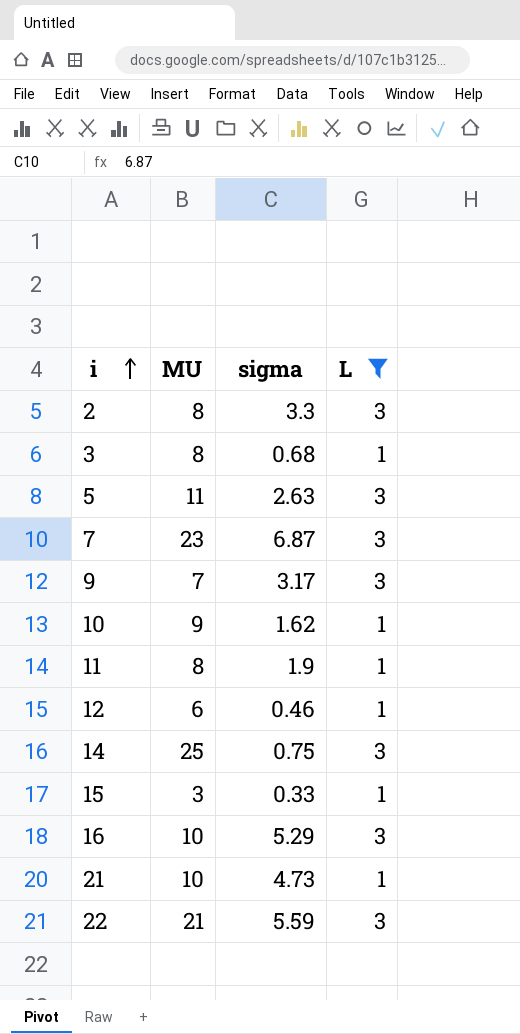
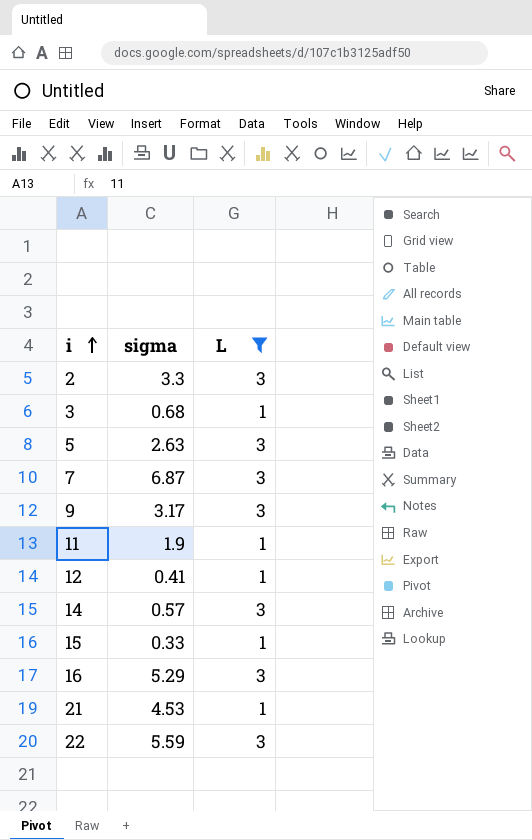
column MU | position: 2 -> none
row 10: 9 | 1.62 | 1 -> none
12 | sigma: 0.46 -> 0.41
14 | sigma: 0.75 -> 0.57
21 | sigma: 4.73 -> 4.53

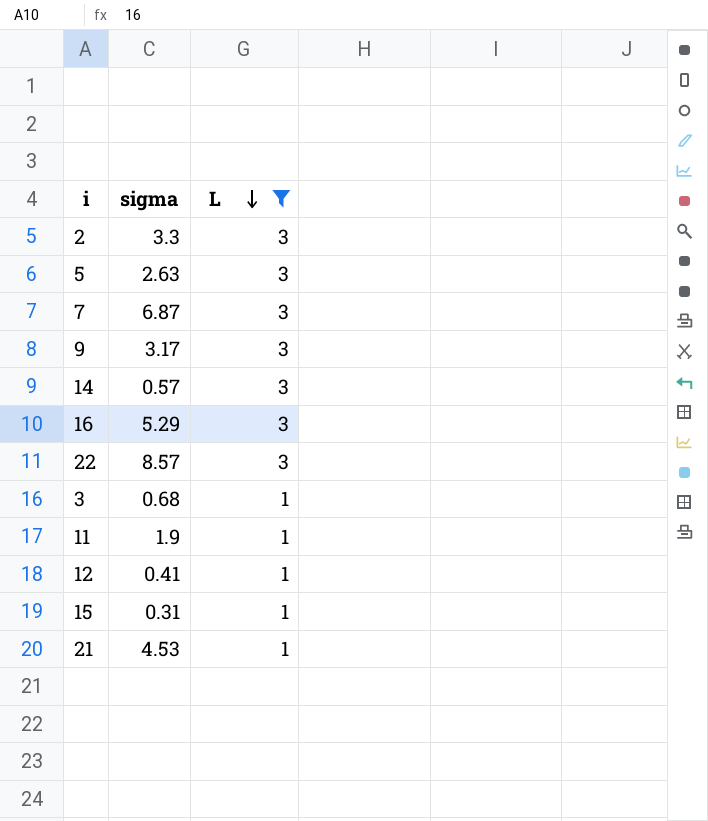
row order: i ascending -> L descending
22 | sigma: 5.59 -> 8.57
15 | sigma: 0.33 -> 0.31

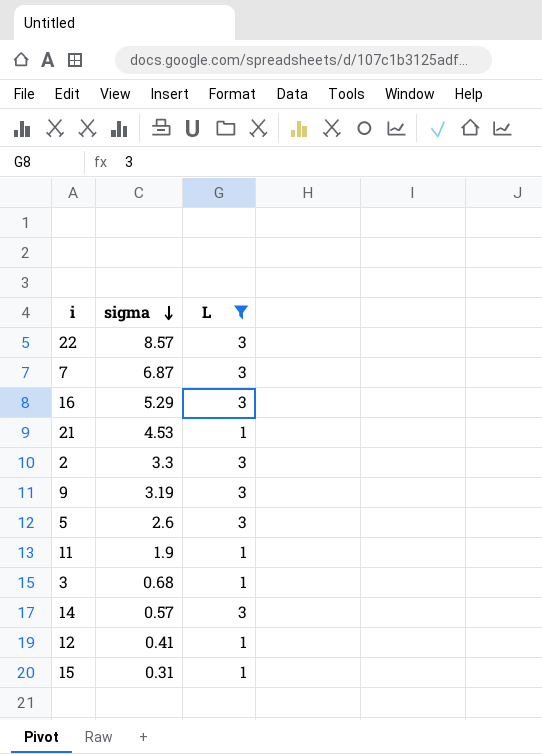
row order: L descending -> sigma descending
9 | sigma: 3.17 -> 3.19
5 | sigma: 2.63 -> 2.6

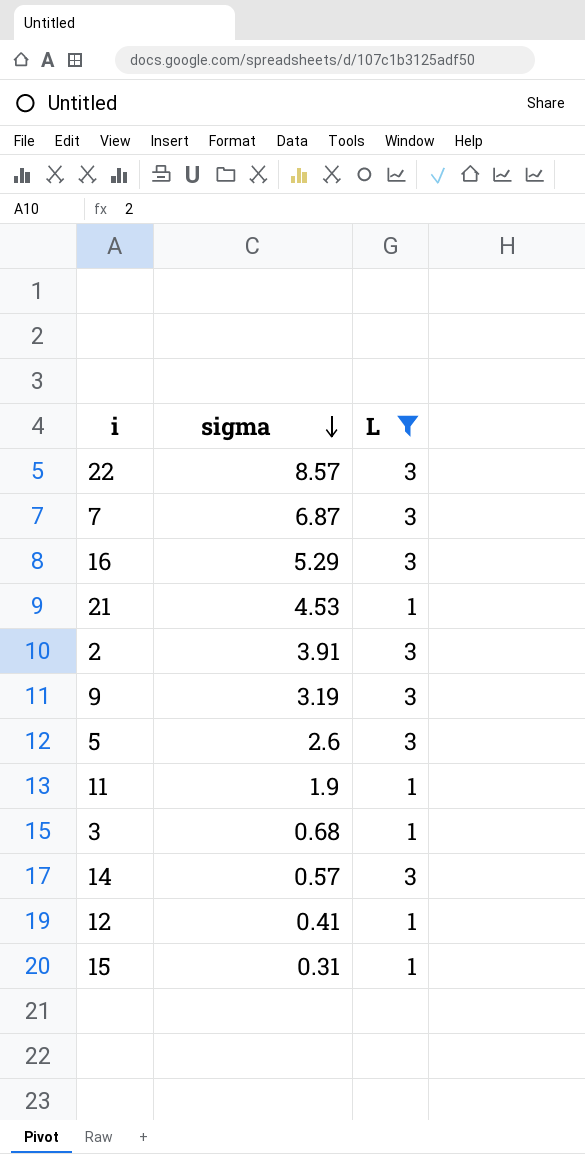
2 | sigma: 3.3 -> 3.91

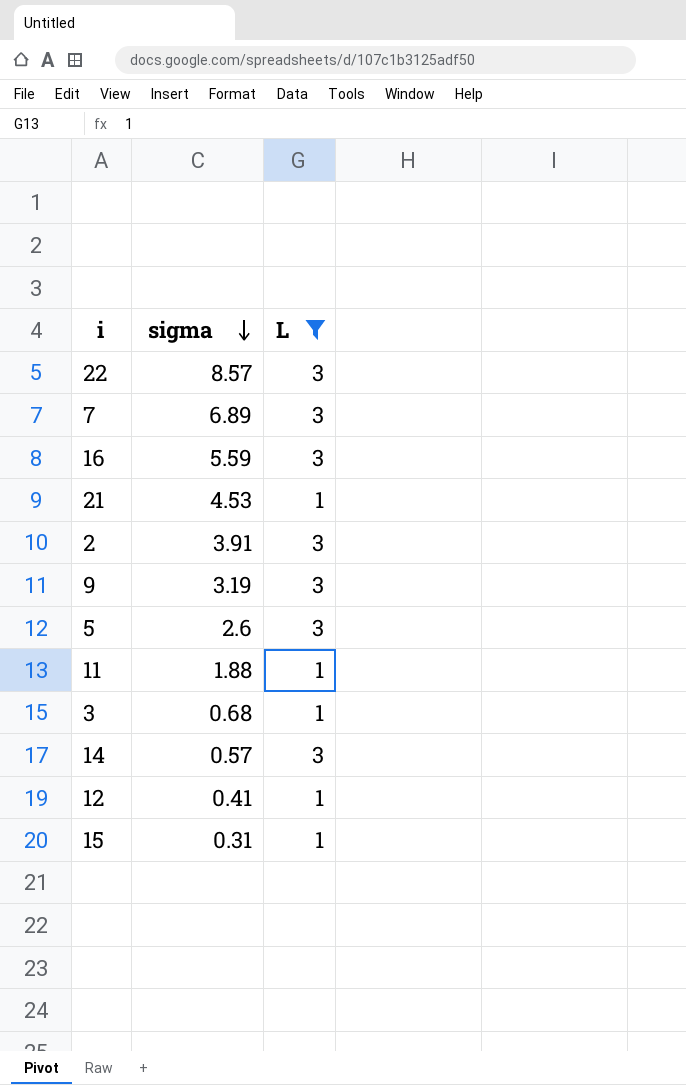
7 | sigma: 6.87 -> 6.89
16 | sigma: 5.29 -> 5.59
11 | sigma: 1.9 -> 1.88

